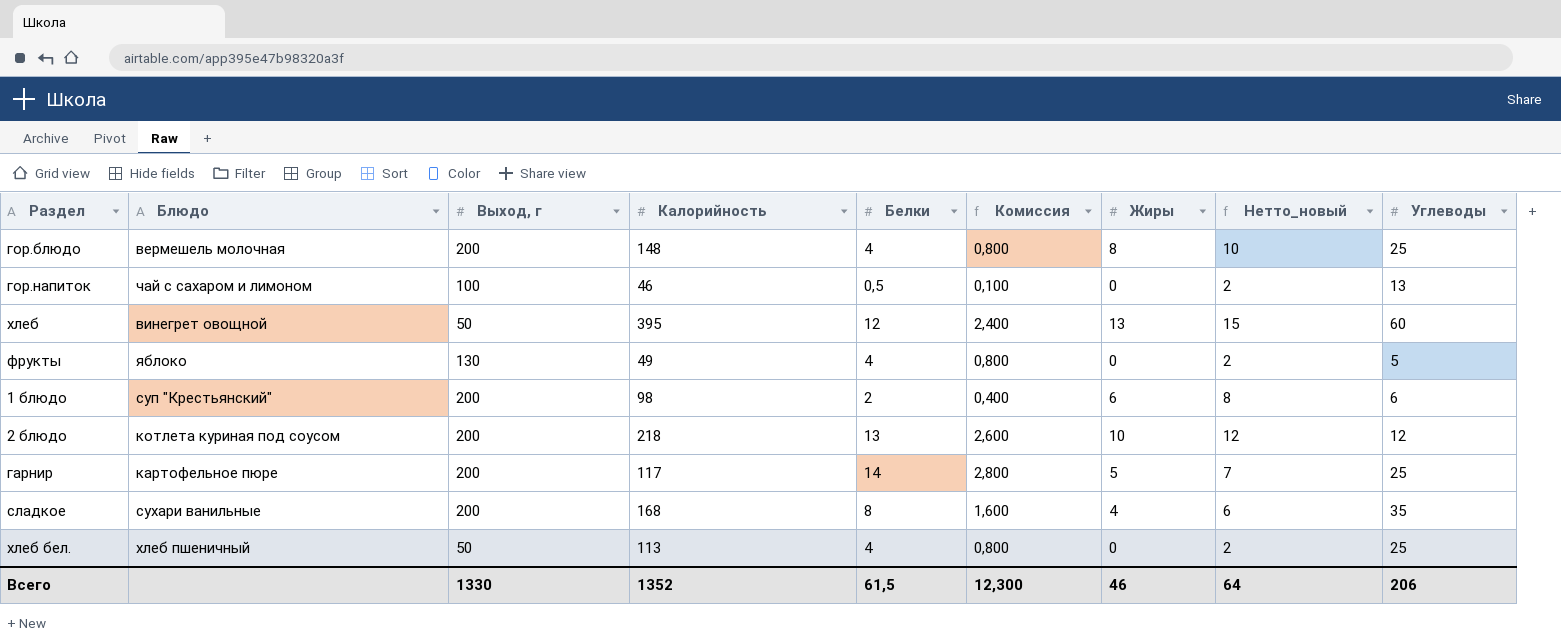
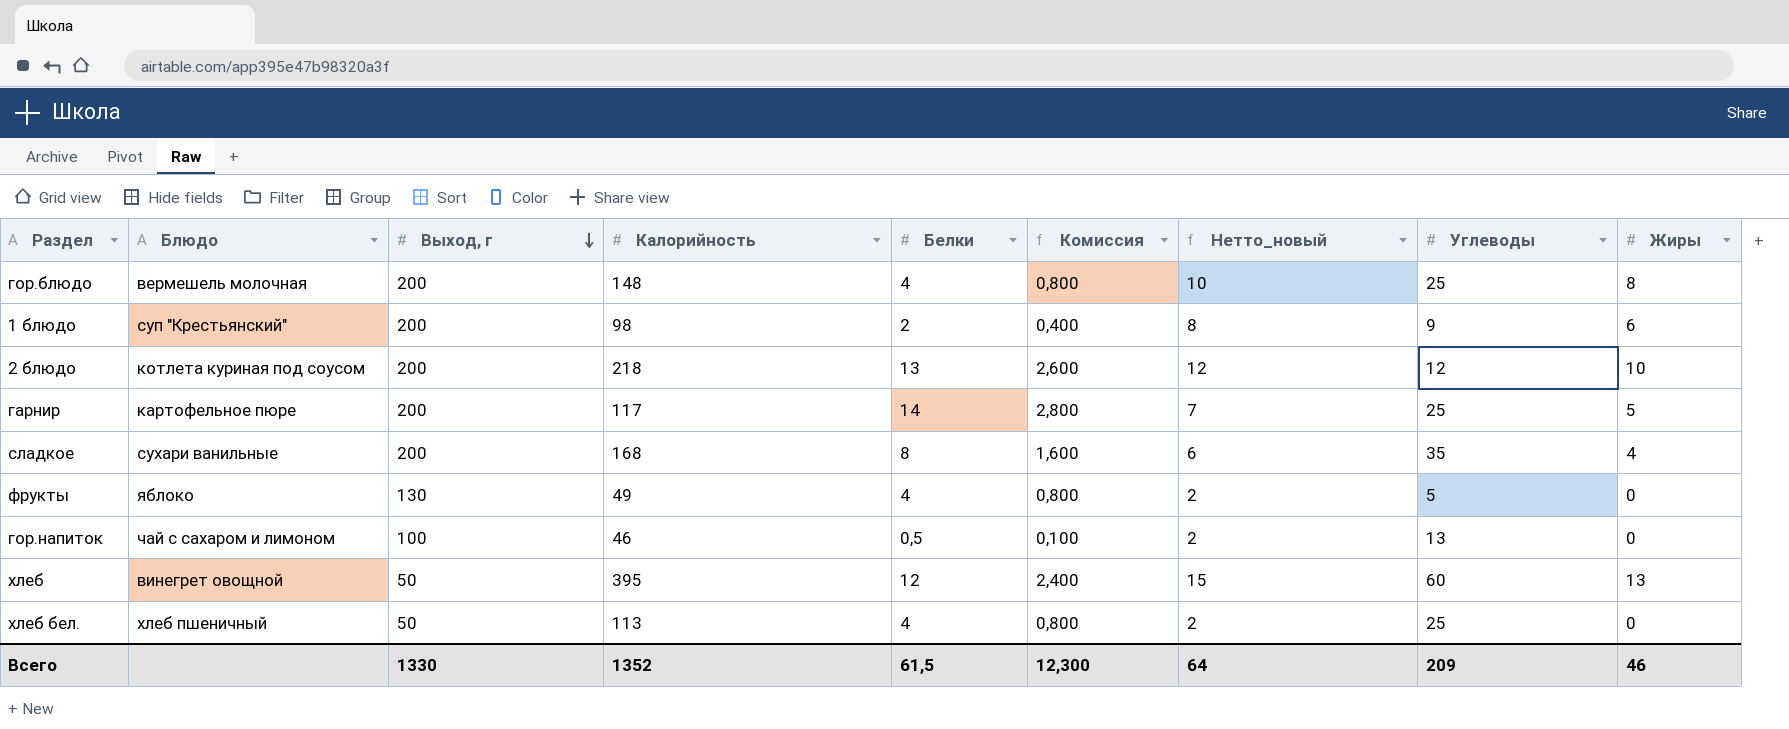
row order: none -> Выход, г descending
column Жиры | position: 7 -> 9
1 блюдо | Углеводы: 6 -> 9
Всего | Углеводы: 206 -> 209

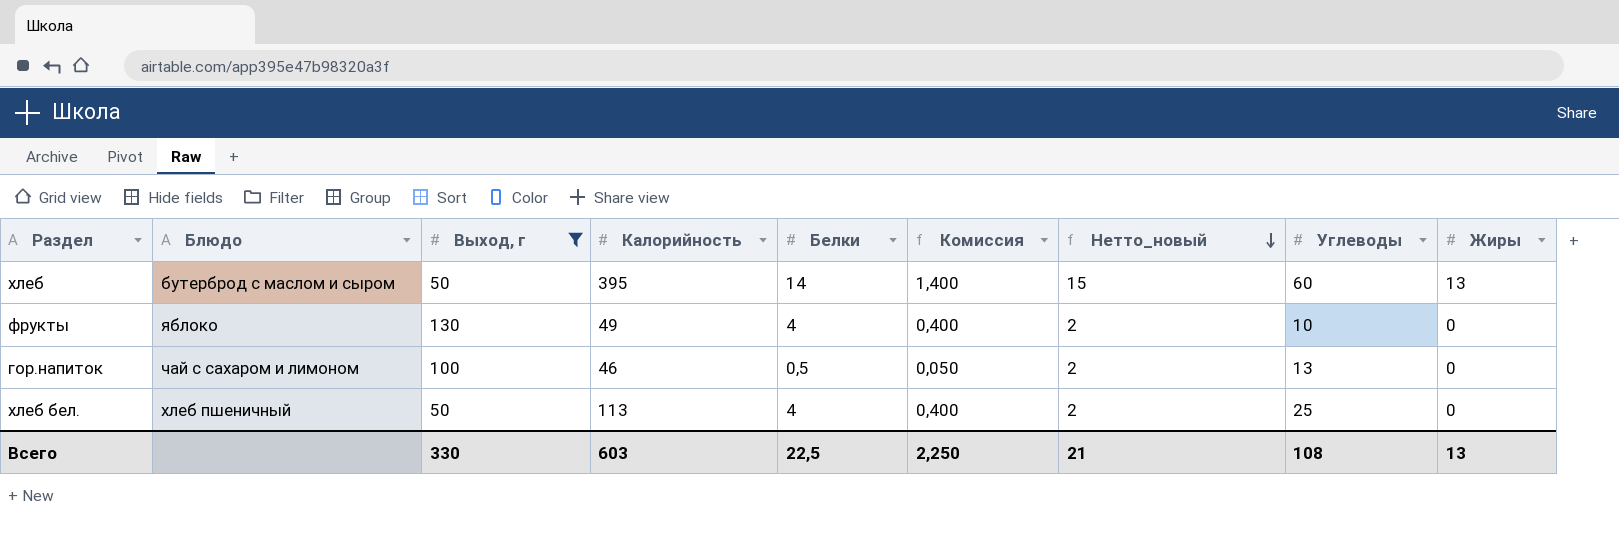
filter: none -> Выход, г != 200
row order: Выход, г descending -> Нетто_новый descending
column Комиссия | formula: [Белки] * 0,2 -> [Белки] * 0,1
хлеб | Блюдо: винегрет овощной -> бутерброд с маслом и сыром
хлеб | Белки: 12 -> 14
фрукты | Углеводы: 5 -> 10
Всего | Выход, г: 1330 -> 330
Всего | Калорийность: 1352 -> 603
Всего | Белки: 61,5 -> 22,5
Всего | Комиссия: 12,300 -> 2,250
Всего | Нетто_новый: 64 -> 21
Всего | Углеводы: 209 -> 108
Всего | Жиры: 46 -> 13

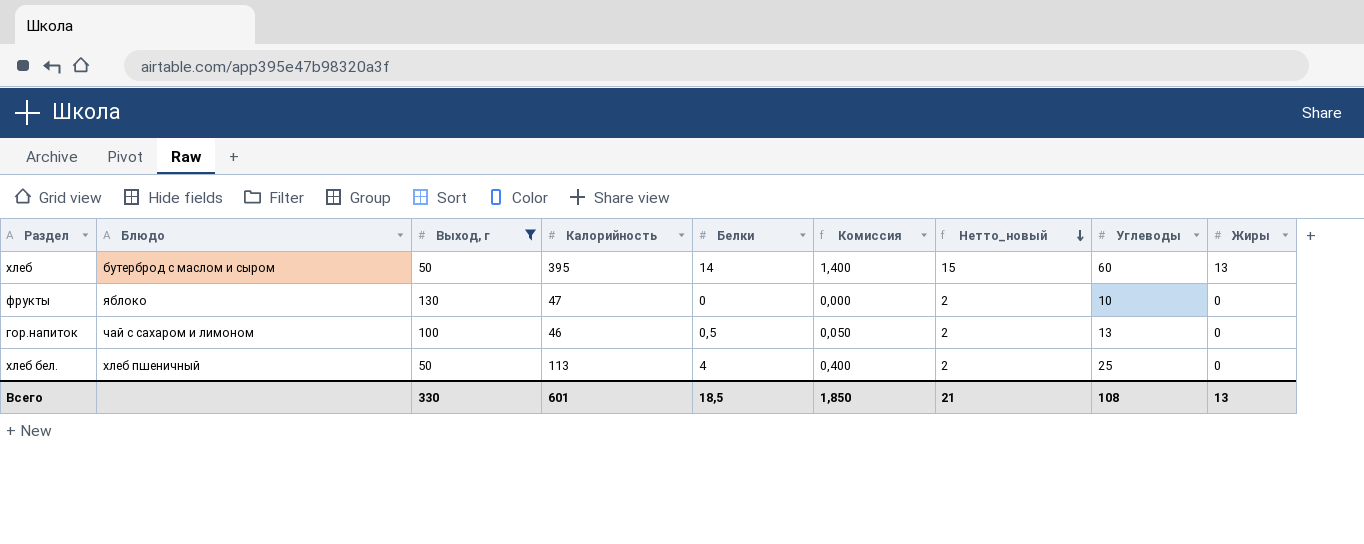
фрукты | Калорийность: 49 -> 47
фрукты | Белки: 4 -> 0
фрукты | Комиссия: 0,400 -> 0,000
Всего | Калорийность: 603 -> 601
Всего | Белки: 22,5 -> 18,5
Всего | Комиссия: 2,250 -> 1,850

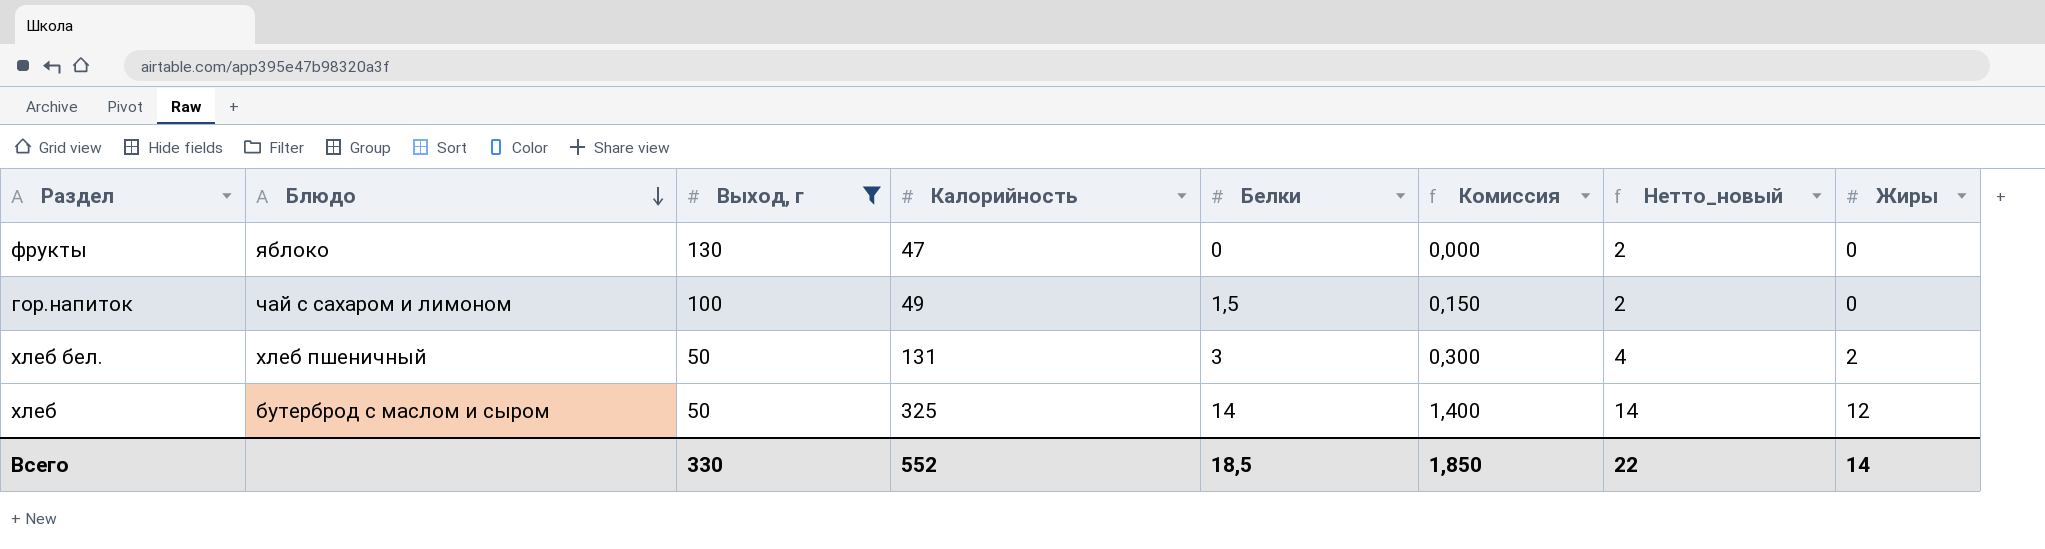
row order: Нетто_новый descending -> Блюдо descending
column Углеводы | position: 8 -> none
гор.напиток | Калорийность: 46 -> 49
гор.напиток | Белки: 0,5 -> 1,5
гор.напиток | Комиссия: 0,050 -> 0,150
хлеб бел. | Калорийность: 113 -> 131
хлеб бел. | Белки: 4 -> 3
хлеб бел. | Комиссия: 0,400 -> 0,300
хлеб бел. | Нетто_новый: 2 -> 4
хлеб бел. | Жиры: 0 -> 2
хлеб | Калорийность: 395 -> 325
хлеб | Нетто_новый: 15 -> 14
хлеб | Жиры: 13 -> 12
Всего | Калорийность: 601 -> 552
Всего | Нетто_новый: 21 -> 22
Всего | Жиры: 13 -> 14

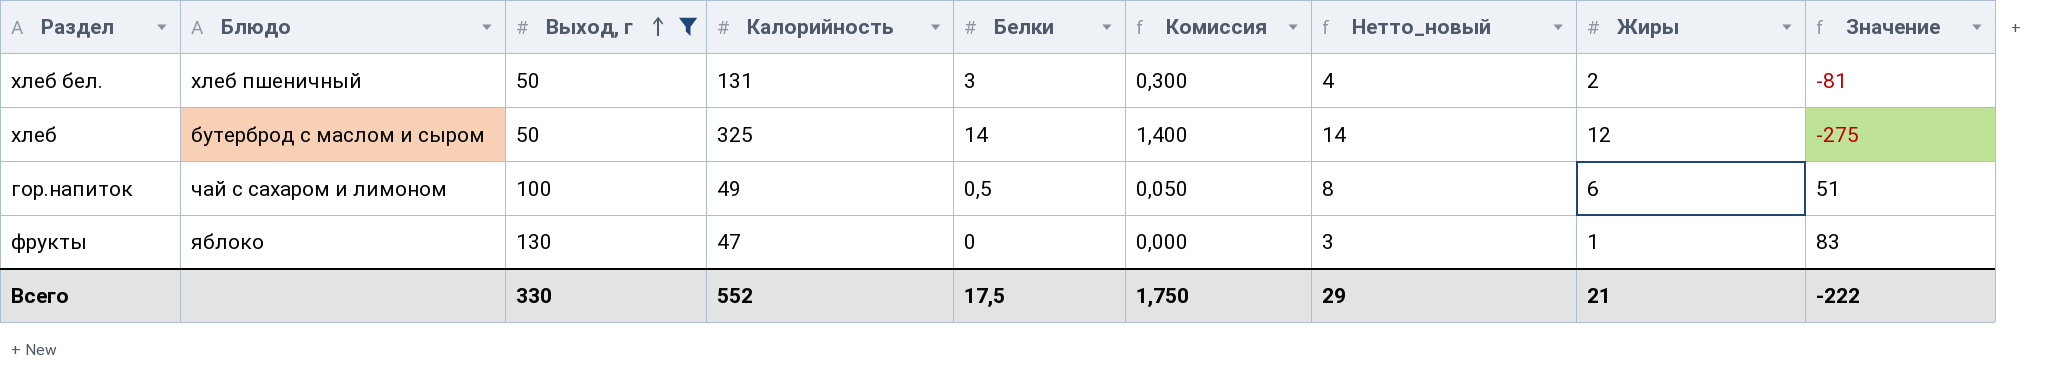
row order: Блюдо descending -> Выход, г ascending
column Значение | formula: none -> [Выход, г] - [Калорийность]
гор.напиток | Белки: 1,5 -> 0,5
гор.напиток | Комиссия: 0,150 -> 0,050
гор.напиток | Нетто_новый: 2 -> 8
гор.напиток | Жиры: 0 -> 6
фрукты | Нетто_новый: 2 -> 3
фрукты | Жиры: 0 -> 1
Всего | Белки: 18,5 -> 17,5
Всего | Комиссия: 1,850 -> 1,750
Всего | Нетто_новый: 22 -> 29
Всего | Жиры: 14 -> 21

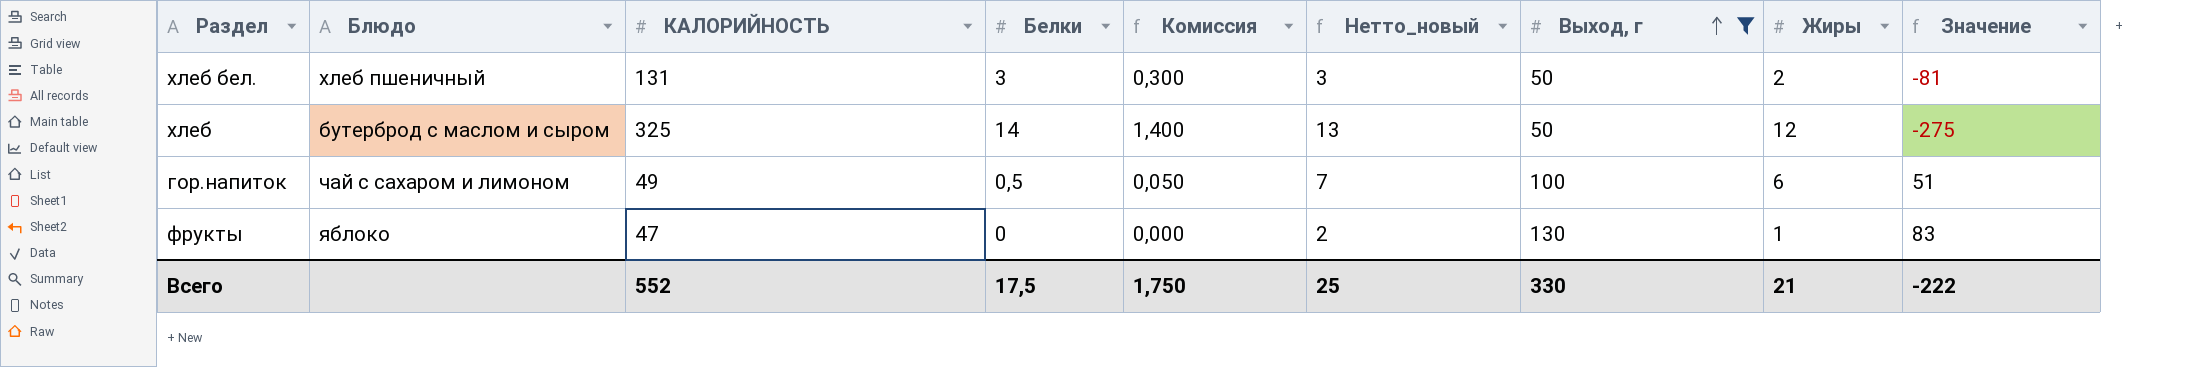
column name: Калорийность -> КАЛОРИЙНОСТЬ
column Нетто_новый | formula: [Жиры] + 2 -> [Жиры] + 1
column Выход, г | position: 3 -> 7
Всего | Нетто_новый: 29 -> 25

